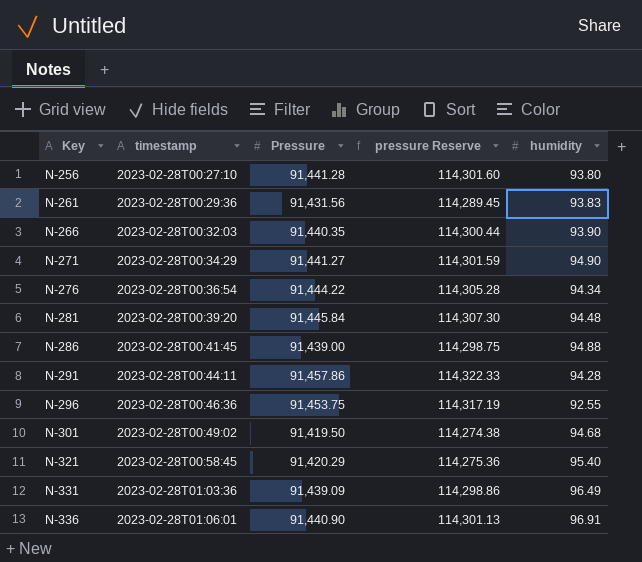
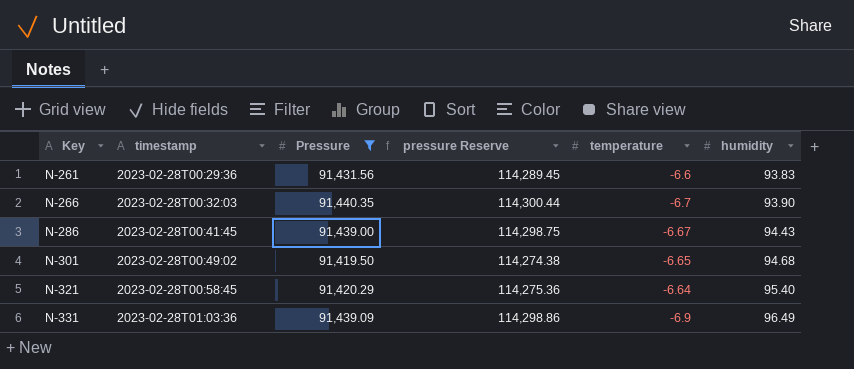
filter: none -> Pressure <= 91,440.35
column temperature | position: none -> 5
N-286 | humidity: 94.88 -> 94.43

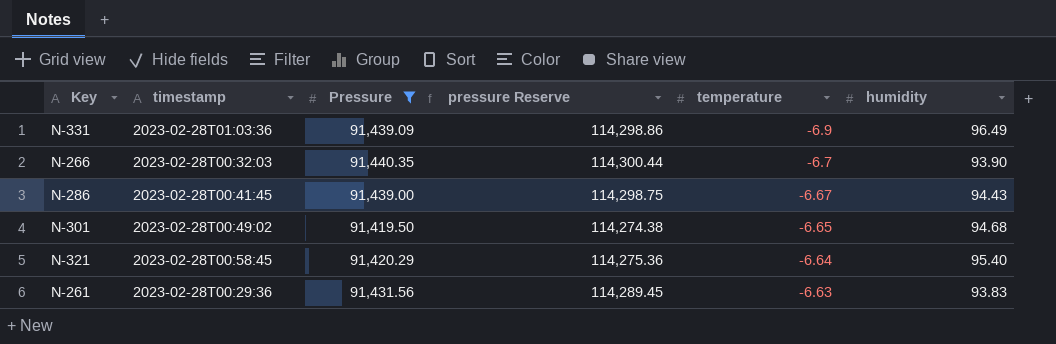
row order: Key ascending -> temperature ascending
N-261 | temperature: -6.6 -> -6.63

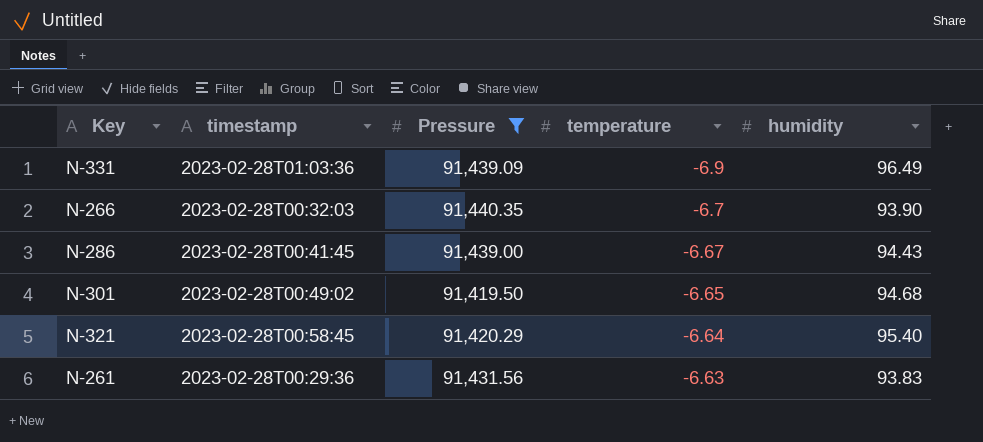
column pressure Reserve | formula: [Pressure] * 1.25 -> none

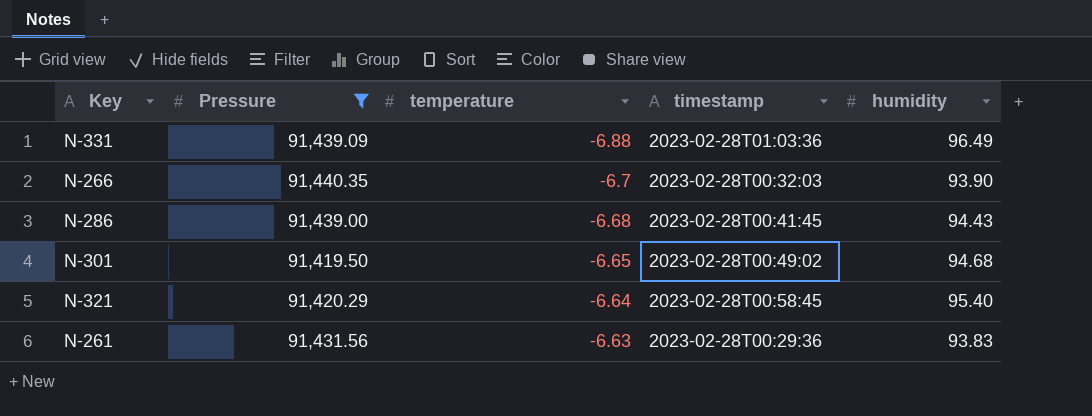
column timestamp | position: 2 -> 4
N-331 | temperature: -6.9 -> -6.88
N-286 | temperature: -6.67 -> -6.68

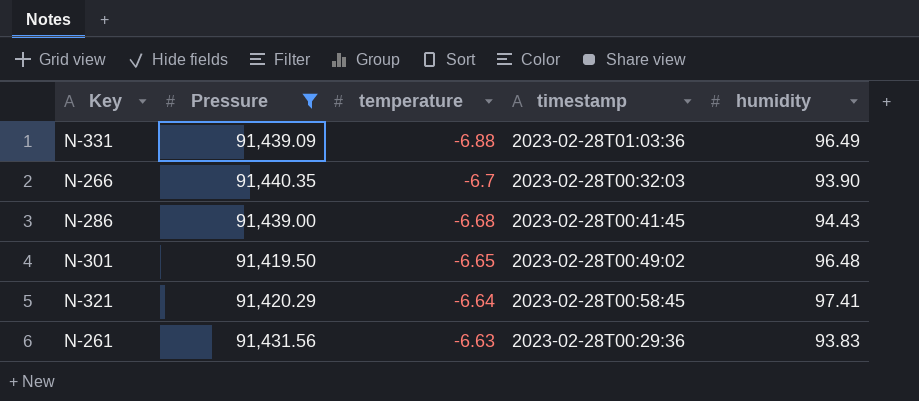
N-301 | humidity: 94.68 -> 96.48
N-321 | humidity: 95.40 -> 97.41

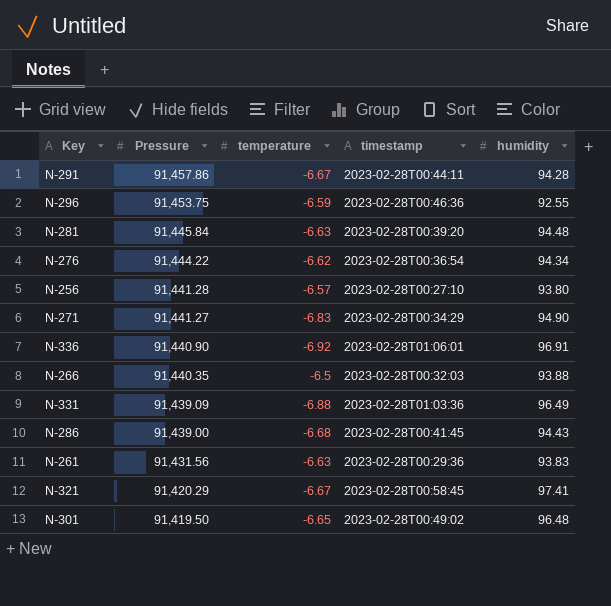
filter: Pressure <= 91,440.35 -> none
row order: temperature ascending -> Pressure descending
N-266 | temperature: -6.7 -> -6.5
N-266 | humidity: 93.90 -> 93.88
N-321 | temperature: -6.64 -> -6.67

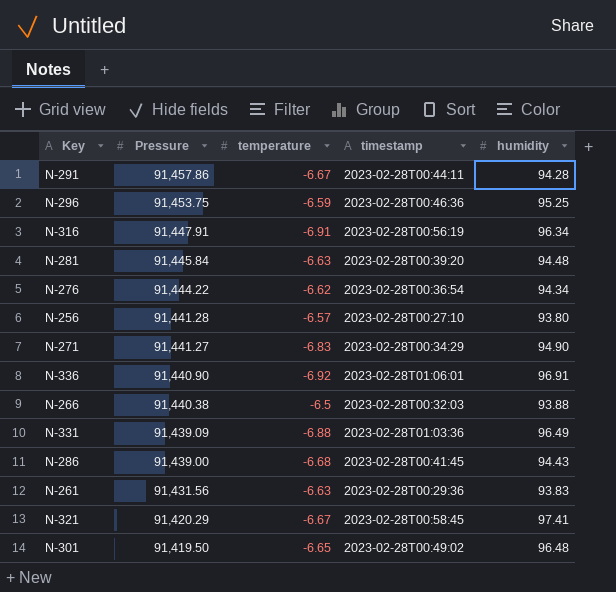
N-296 | humidity: 92.55 -> 95.25
row N-316: none -> 91,447.91 | -6.91 | 2023-02-28T00:56:19 | 96.34
N-266 | Pressure: 91,440.35 -> 91,440.38

